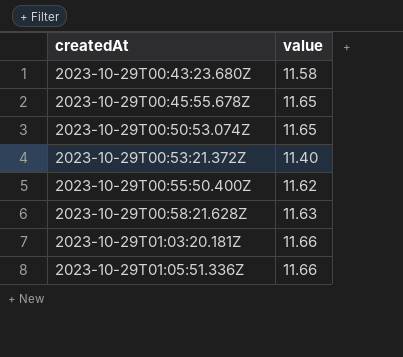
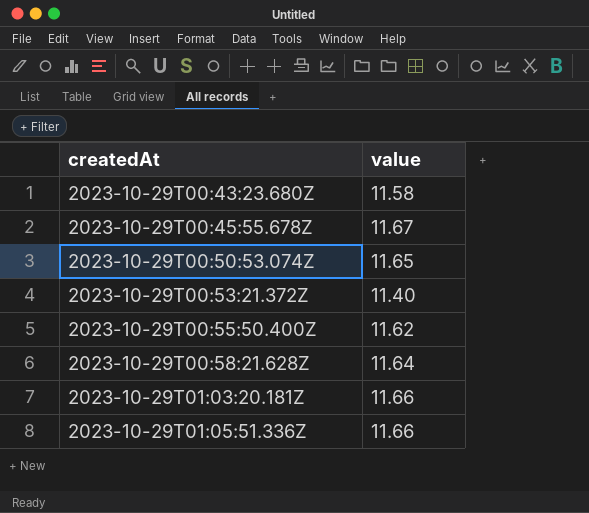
2023-10-29T00:45:55.678Z | value: 11.65 -> 11.67
2023-10-29T00:58:21.628Z | value: 11.63 -> 11.64

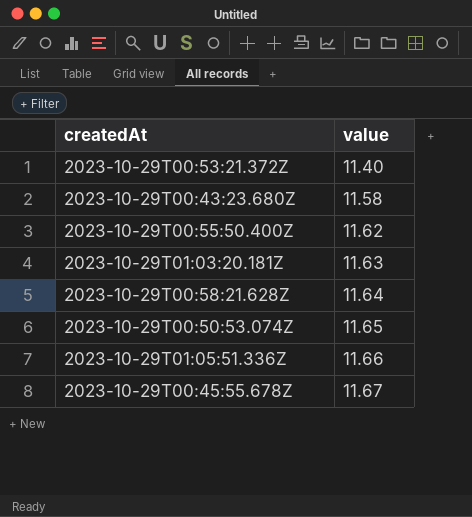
row order: createdAt ascending -> value ascending
2023-10-29T01:03:20.181Z | value: 11.66 -> 11.63

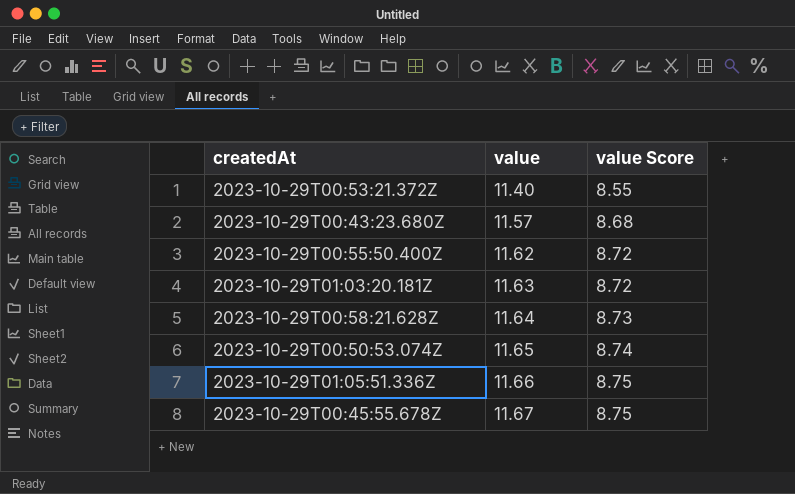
column value Score | formula: none -> [value] * 0.75
2023-10-29T00:43:23.680Z | value: 11.58 -> 11.57

